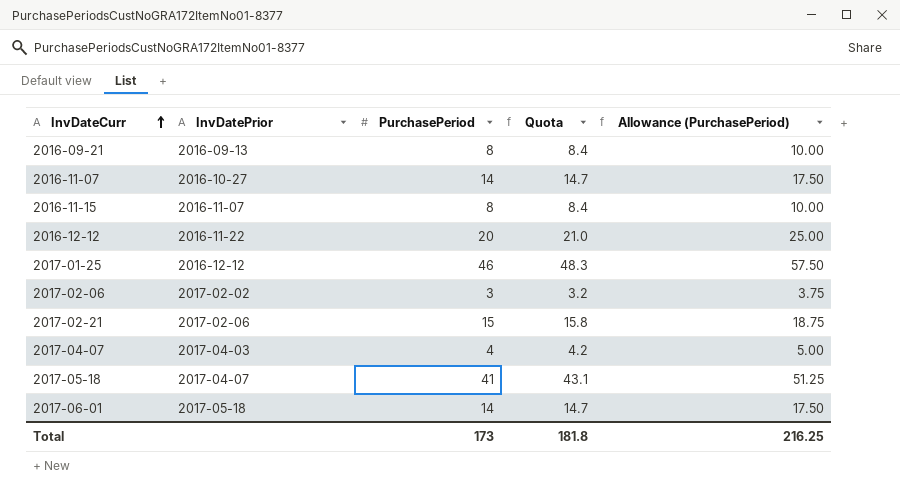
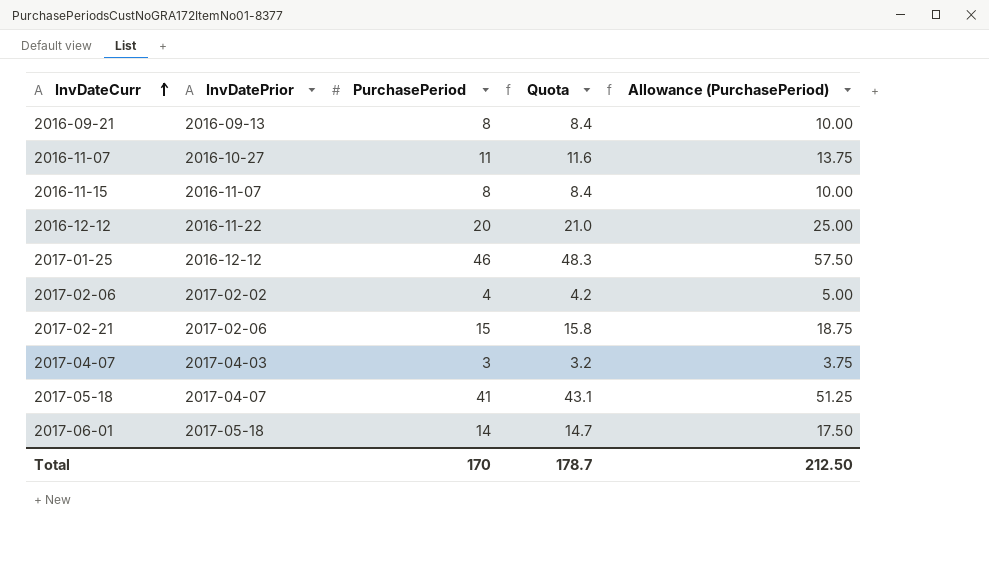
2016-11-07 | PurchasePeriod: 14 -> 11
2016-11-07 | Quota: 14.7 -> 11.6
2016-11-07 | Allowance (PurchasePeriod): 17.50 -> 13.75
2017-02-06 | PurchasePeriod: 3 -> 4
2017-02-06 | Quota: 3.2 -> 4.2
2017-02-06 | Allowance (PurchasePeriod): 3.75 -> 5.00
2017-04-07 | PurchasePeriod: 4 -> 3
2017-04-07 | Quota: 4.2 -> 3.2
2017-04-07 | Allowance (PurchasePeriod): 5.00 -> 3.75
Total | PurchasePeriod: 173 -> 170
Total | Quota: 181.8 -> 178.7
Total | Allowance (PurchasePeriod): 216.25 -> 212.50

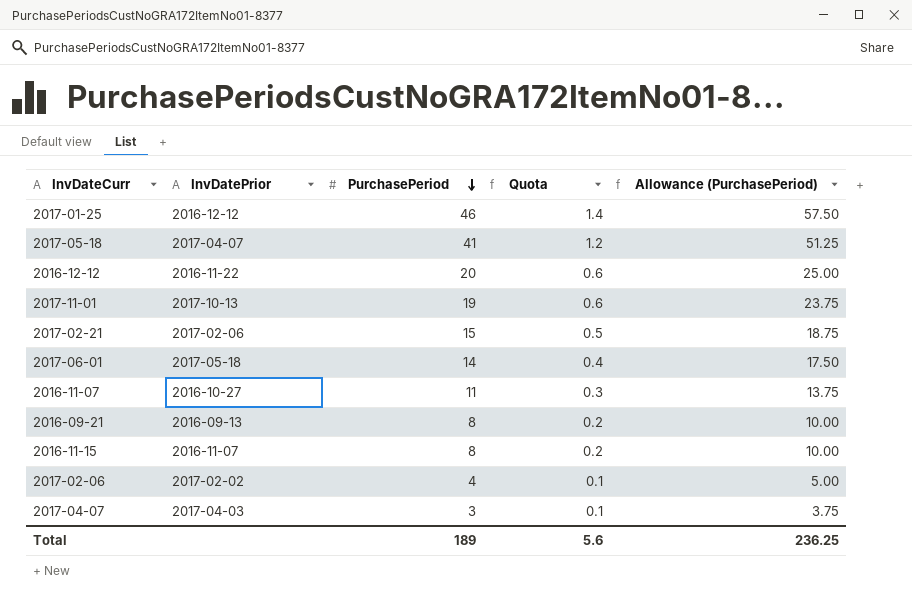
row order: InvDateCurr ascending -> PurchasePeriod descending
column Quota | formula: [PurchasePeriod] * 1.05 -> [PurchasePeriod] * 0.03
row 2017-11-01: none -> 2017-10-13 | 19 | 0.6 | 23.75
Total | PurchasePeriod: 170 -> 189
Total | Quota: 178.7 -> 5.6
Total | Allowance (PurchasePeriod): 212.50 -> 236.25

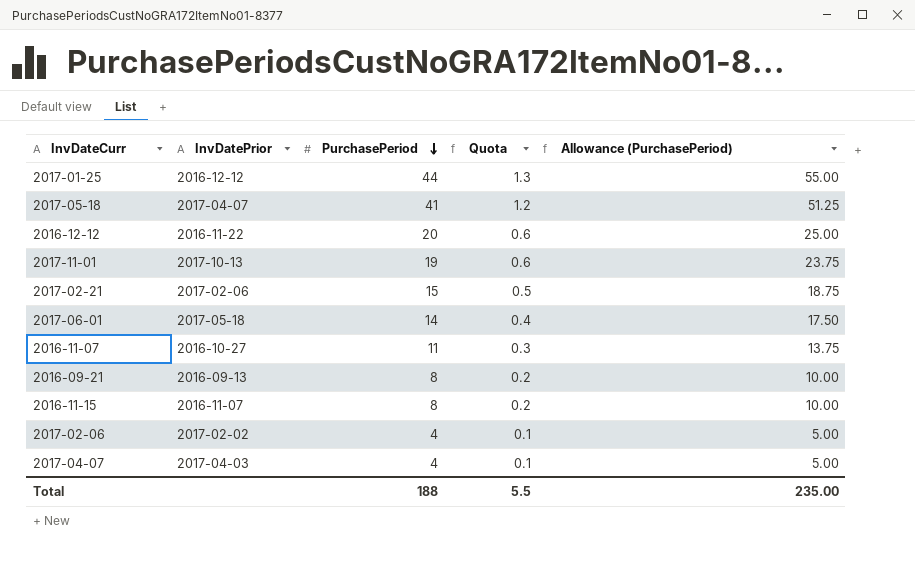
2017-01-25 | PurchasePeriod: 46 -> 44
2017-01-25 | Quota: 1.4 -> 1.3
2017-01-25 | Allowance (PurchasePeriod): 57.50 -> 55.00
2017-04-07 | PurchasePeriod: 3 -> 4
2017-04-07 | Allowance (PurchasePeriod): 3.75 -> 5.00
Total | PurchasePeriod: 189 -> 188
Total | Quota: 5.6 -> 5.5
Total | Allowance (PurchasePeriod): 236.25 -> 235.00

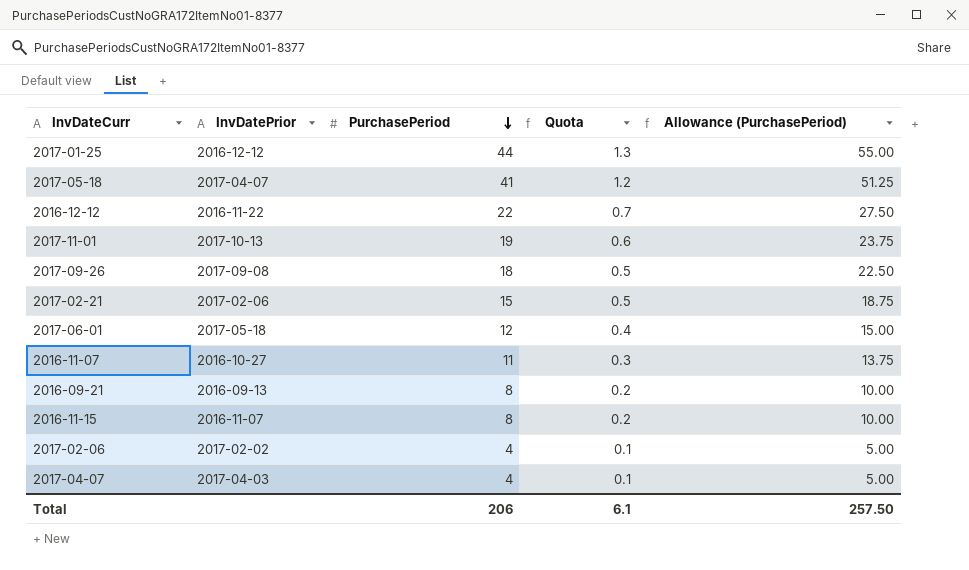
2016-12-12 | PurchasePeriod: 20 -> 22
2016-12-12 | Quota: 0.6 -> 0.7
2016-12-12 | Allowance (PurchasePeriod): 25.00 -> 27.50
row 2017-09-26: none -> 2017-09-08 | 18 | 0.5 | 22.50
2017-06-01 | PurchasePeriod: 14 -> 12
2017-06-01 | Allowance (PurchasePeriod): 17.50 -> 15.00
Total | PurchasePeriod: 188 -> 206
Total | Quota: 5.5 -> 6.1
Total | Allowance (PurchasePeriod): 235.00 -> 257.50

